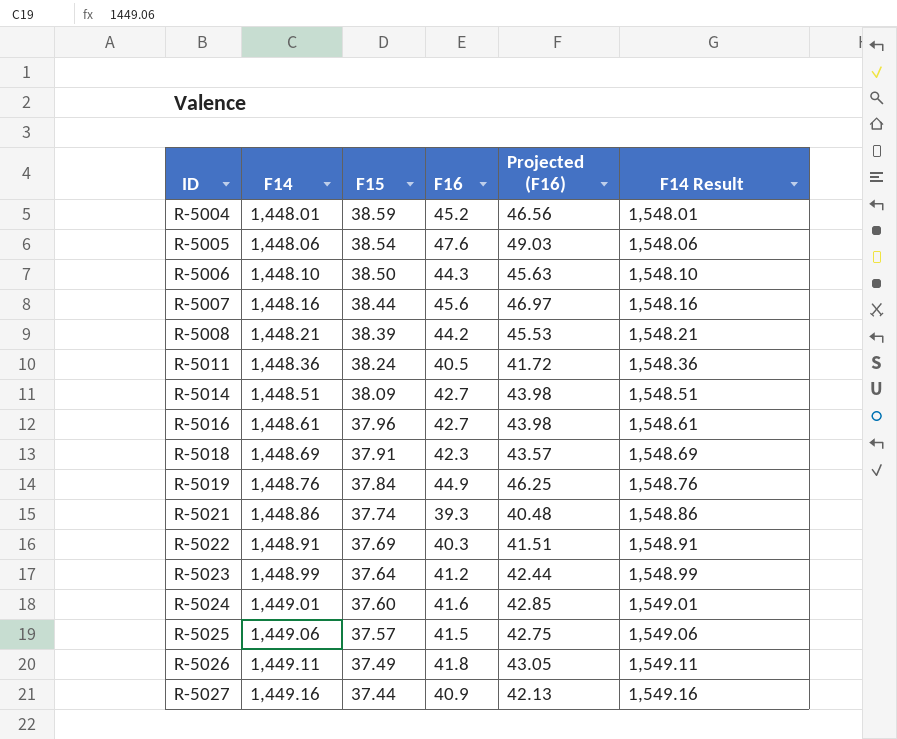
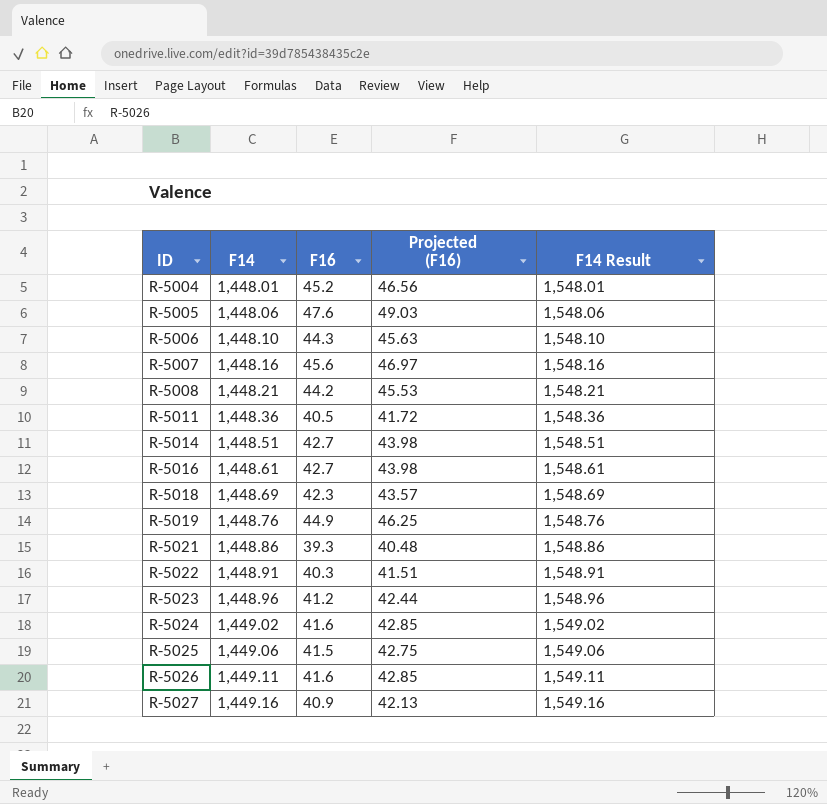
column F15 | position: 3 -> none
R-5023 | F14: 1,448.99 -> 1,448.96
R-5023 | F14 Result: 1,548.99 -> 1,548.96
R-5024 | F14: 1,449.01 -> 1,449.02
R-5024 | F14 Result: 1,549.01 -> 1,549.02
R-5026 | F16: 41.8 -> 41.6
R-5026 | Projected (F16): 43.05 -> 42.85

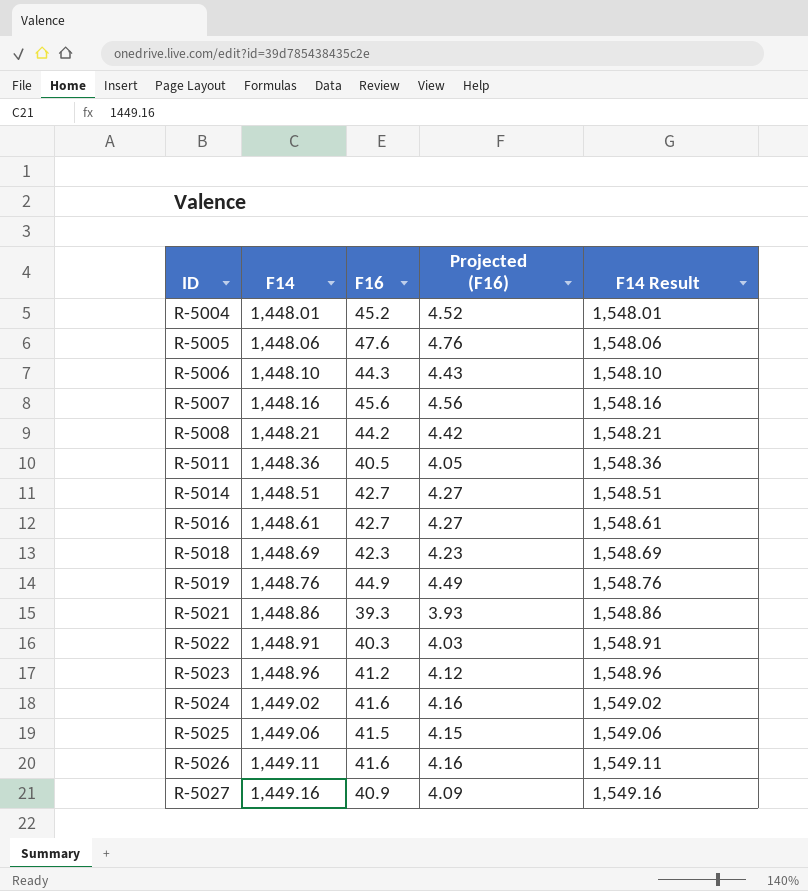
column Projected (F16) | formula: [F16] * 1.03 -> [F16] * 0.1

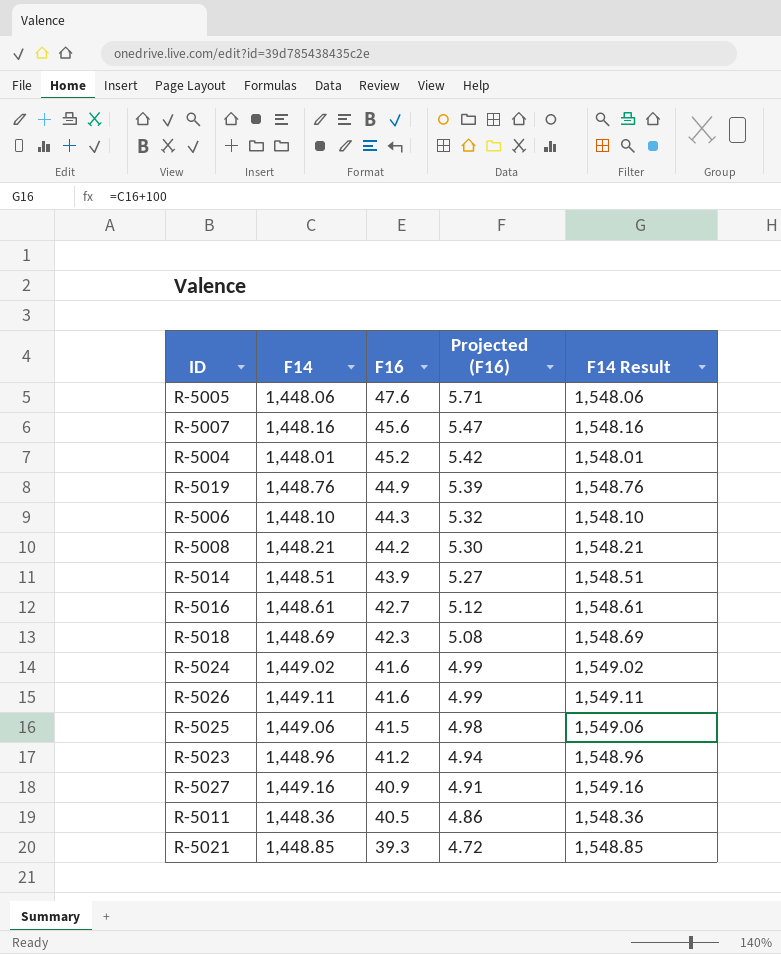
row order: ID ascending -> F16 descending
column Projected (F16) | formula: [F16] * 0.1 -> [F16] * 0.12
row R-5022: 1,448.91 | 40.3 | 4.03 | 1,548.91 -> none
R-5014 | F16: 42.7 -> 43.9
R-5021 | F14: 1,448.86 -> 1,448.85
R-5021 | F14 Result: 1,548.86 -> 1,548.85

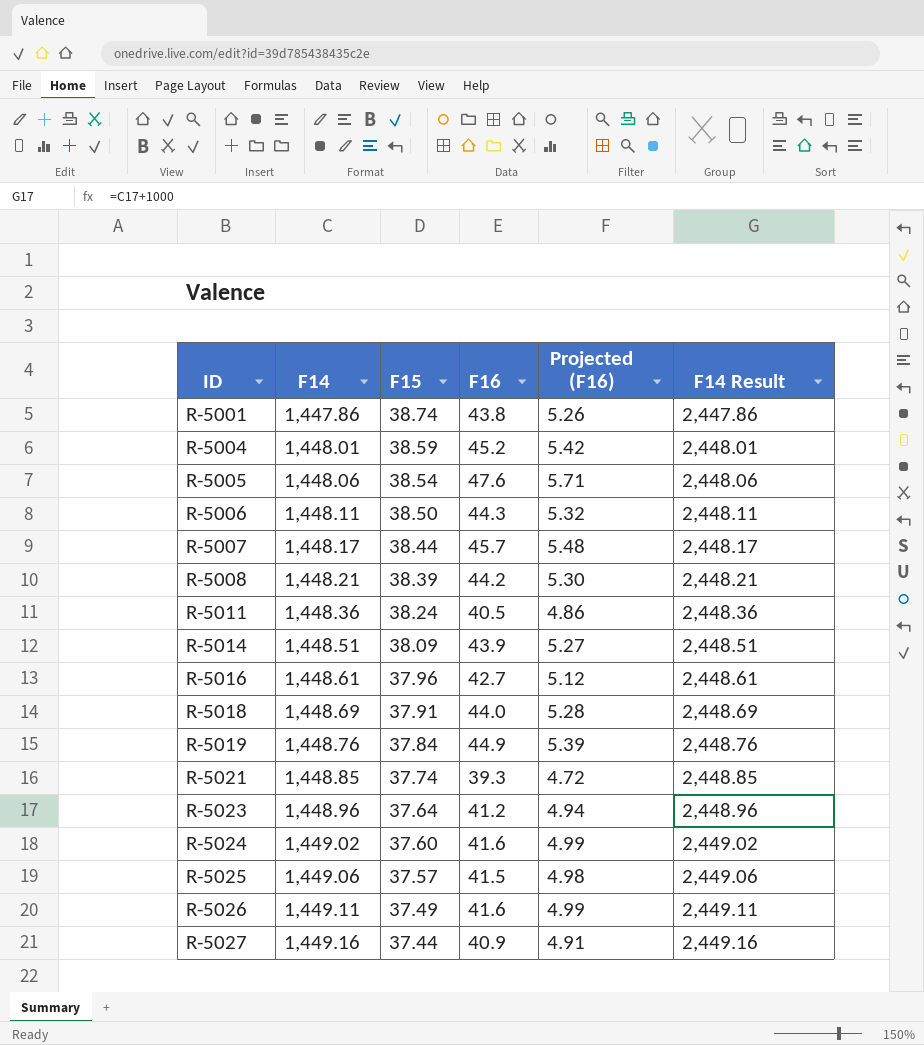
row order: F16 descending -> ID ascending
column F15 | position: none -> 3
column F14 Result | formula: [F14] + 100 -> [F14] + 1000
row R-5001: none -> 1,447.86 | 38.74 | 43.8 | 5.26 | 2,447.86
R-5006 | F14: 1,448.10 -> 1,448.11
R-5007 | F14: 1,448.16 -> 1,448.17
R-5007 | F16: 45.6 -> 45.7
R-5007 | Projected (F16): 5.47 -> 5.48
R-5018 | F16: 42.3 -> 44.0
R-5018 | Projected (F16): 5.08 -> 5.28

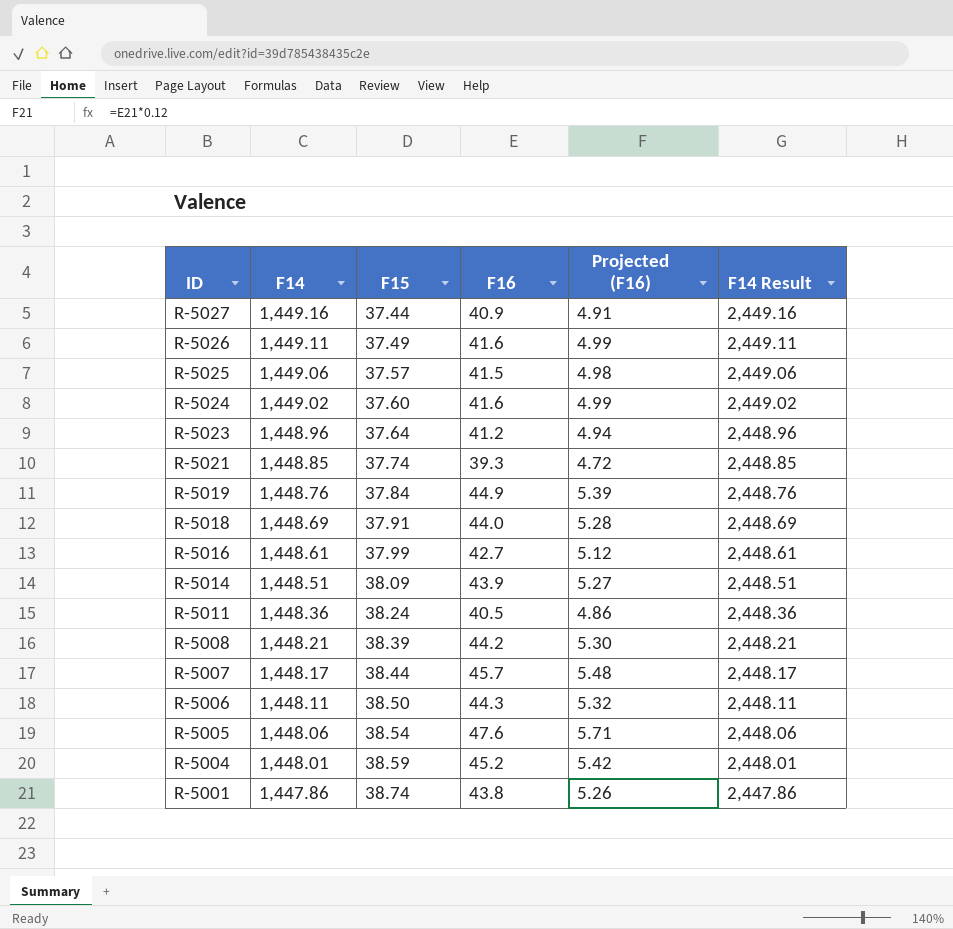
row order: ID ascending -> ID descending
R-5016 | F15: 37.96 -> 37.99

